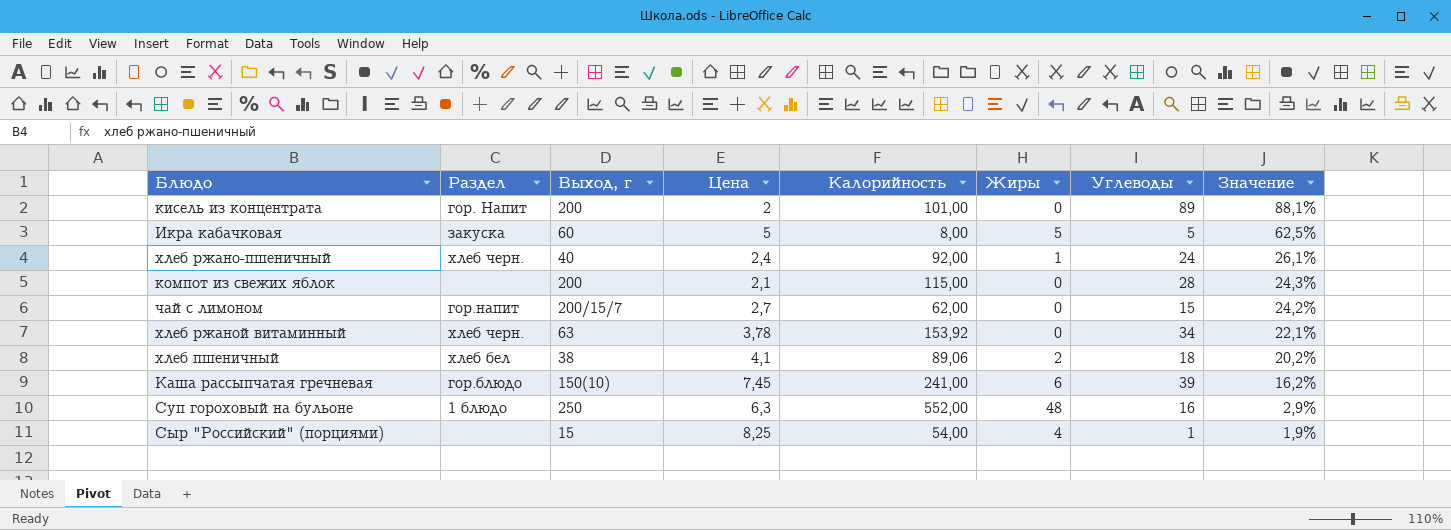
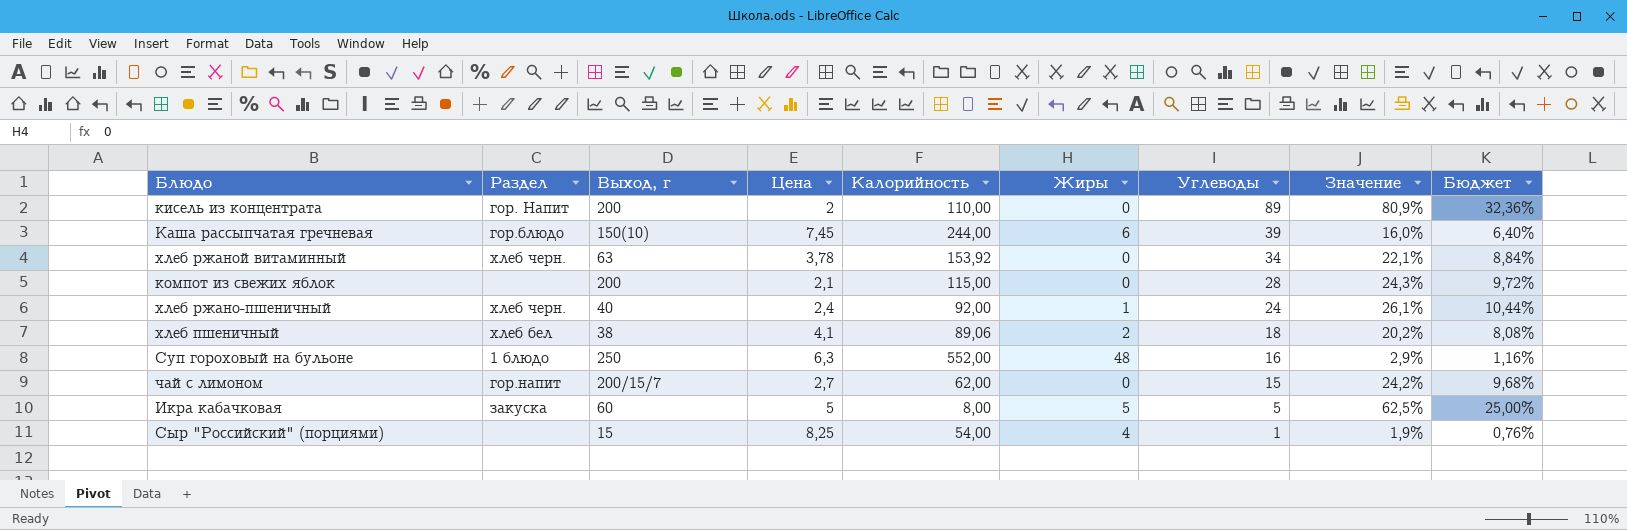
row order: Значение descending -> Углеводы descending
column Бюджет | formula: none -> [Значение] * 0,4
кисель из концентрата | Калорийность: 101,00 -> 110,00
кисель из концентрата | Значение: 88,1% -> 80,9%
Каша рассыпчатая гречневая | Калорийность: 241,00 -> 244,00
Каша рассыпчатая гречневая | Значение: 16,2% -> 16,0%

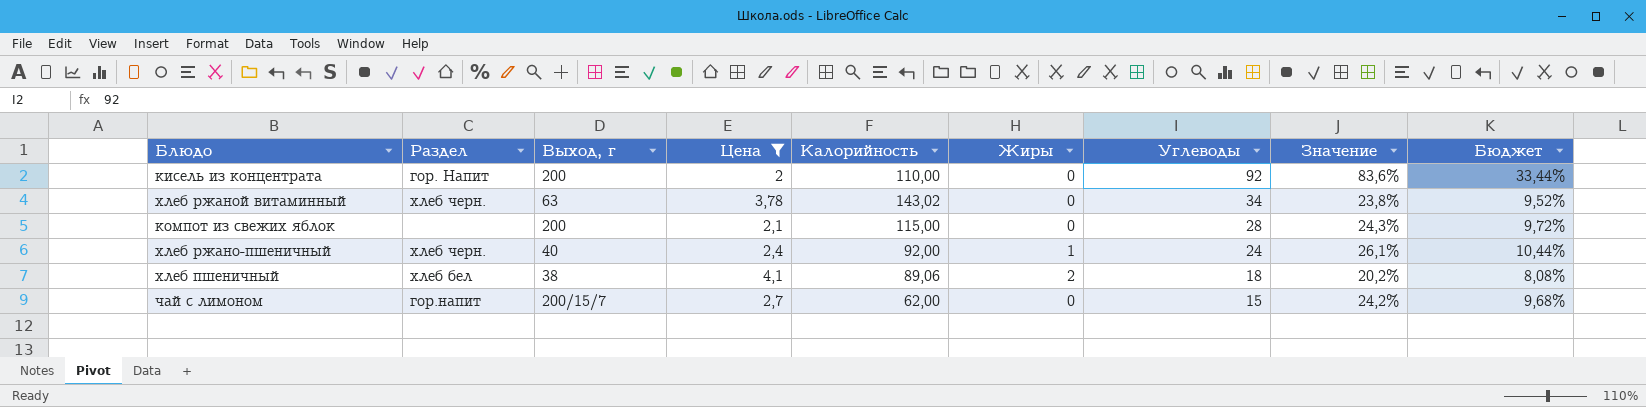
filter: none -> Цена <= 4,1
кисель из концентрата | Углеводы: 89 -> 92
кисель из концентрата | Значение: 80,9% -> 83,6%
кисель из концентрата | Бюджет: 32,36% -> 33,44%
хлеб ржаной витаминный | Калорийность: 153,92 -> 143,02
хлеб ржаной витаминный | Значение: 22,1% -> 23,8%
хлеб ржаной витаминный | Бюджет: 8,84% -> 9,52%

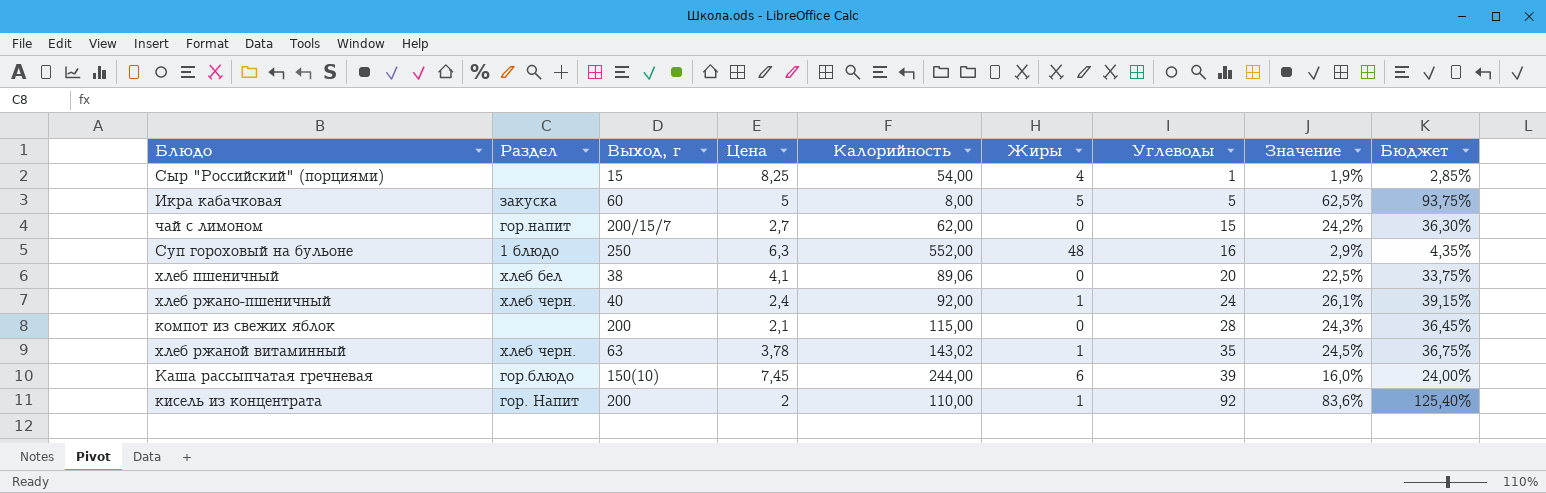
filter: Цена <= 4,1 -> none
row order: Углеводы descending -> Углеводы ascending
column Бюджет | formula: [Значение] * 0,4 -> [Значение] * 1,5
хлеб пшеничный | Жиры: 2 -> 0
хлеб пшеничный | Углеводы: 18 -> 20
хлеб пшеничный | Значение: 20,2% -> 22,5%
хлеб ржаной витаминный | Жиры: 0 -> 1
хлеб ржаной витаминный | Углеводы: 34 -> 35
хлеб ржаной витаминный | Значение: 23,8% -> 24,5%
кисель из концентрата | Жиры: 0 -> 1

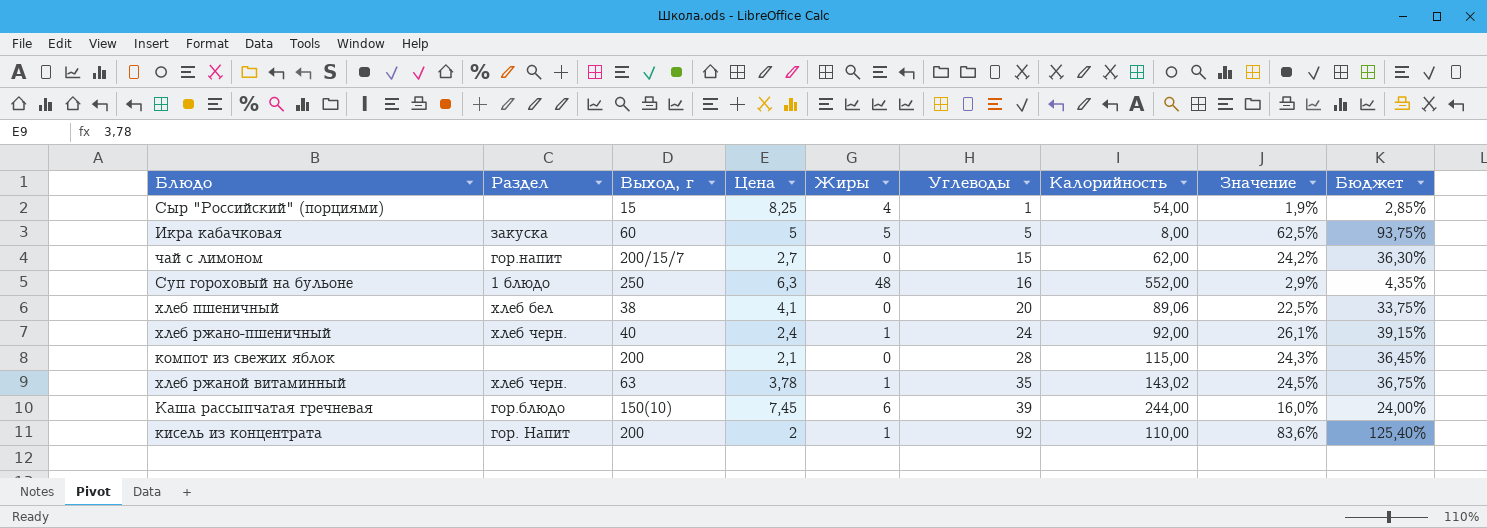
column Калорийность | position: 5 -> 7

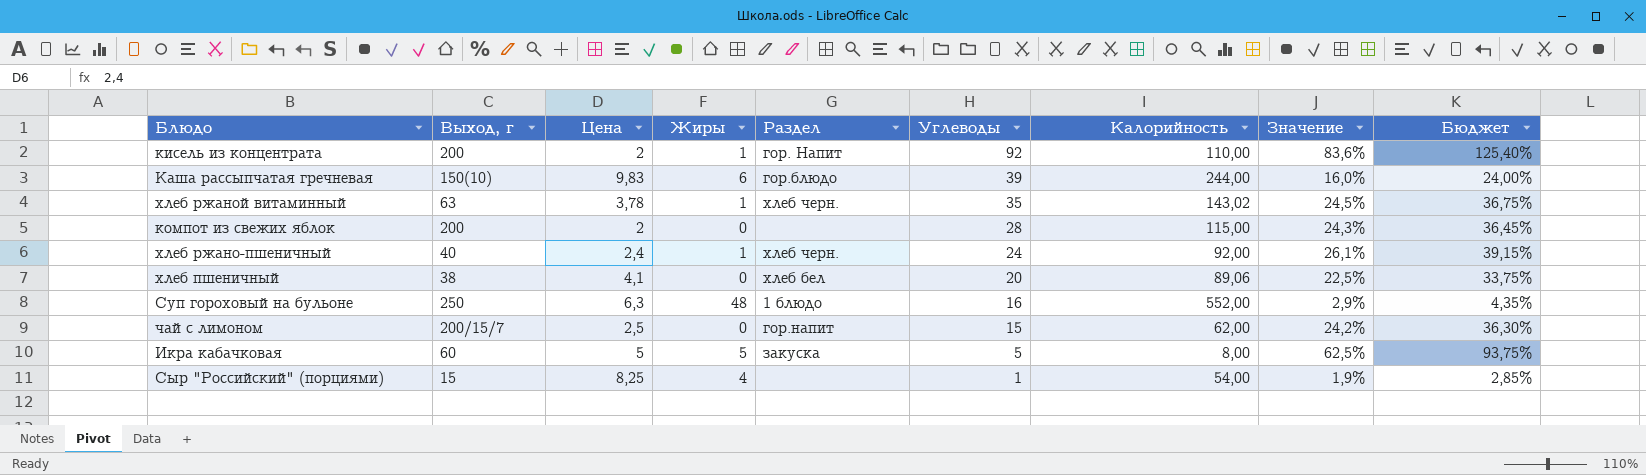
row order: Углеводы ascending -> Углеводы descending
column Раздел | position: 2 -> 5
Каша рассыпчатая гречневая | Цена: 7,45 -> 9,83
компот из свежих яблок | Цена: 2,1 -> 2
чай с лимоном | Цена: 2,7 -> 2,5

